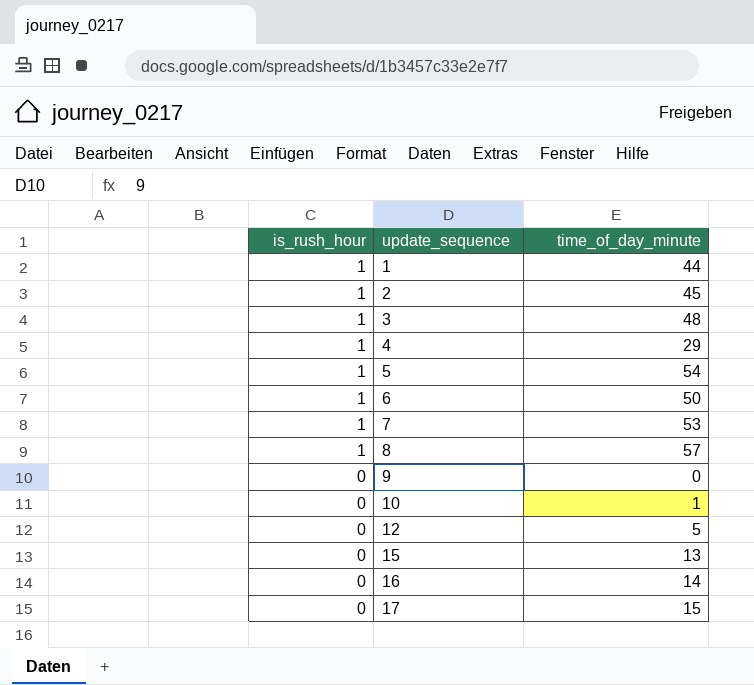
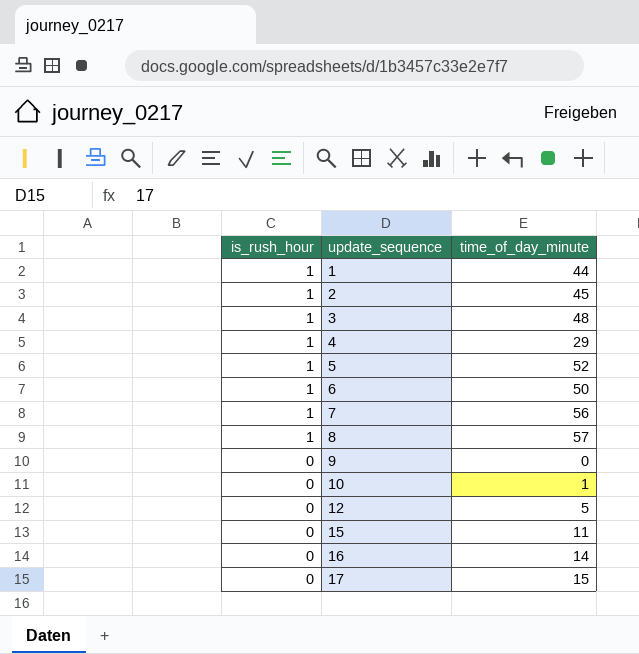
5 | time_of_day_minute: 54 -> 52
7 | time_of_day_minute: 53 -> 56
15 | time_of_day_minute: 13 -> 11

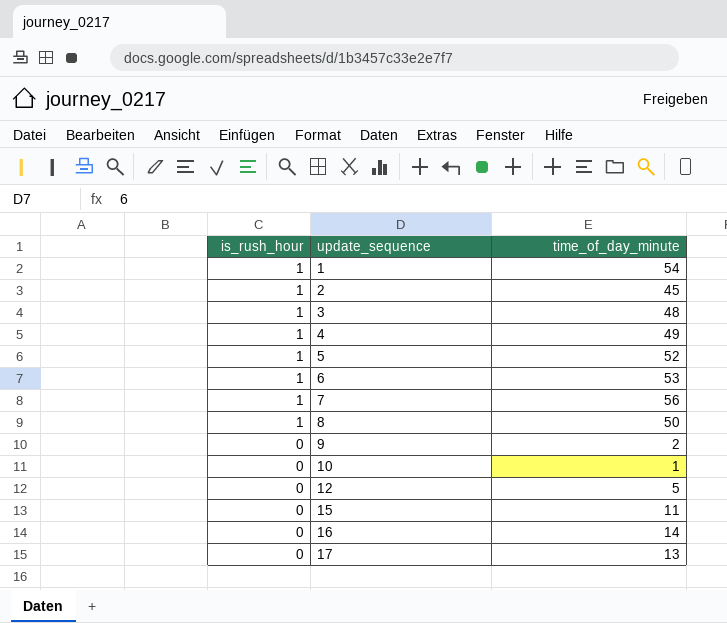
1 | time_of_day_minute: 44 -> 54
4 | time_of_day_minute: 29 -> 49
6 | time_of_day_minute: 50 -> 53
8 | time_of_day_minute: 57 -> 50
9 | time_of_day_minute: 0 -> 2
17 | time_of_day_minute: 15 -> 13

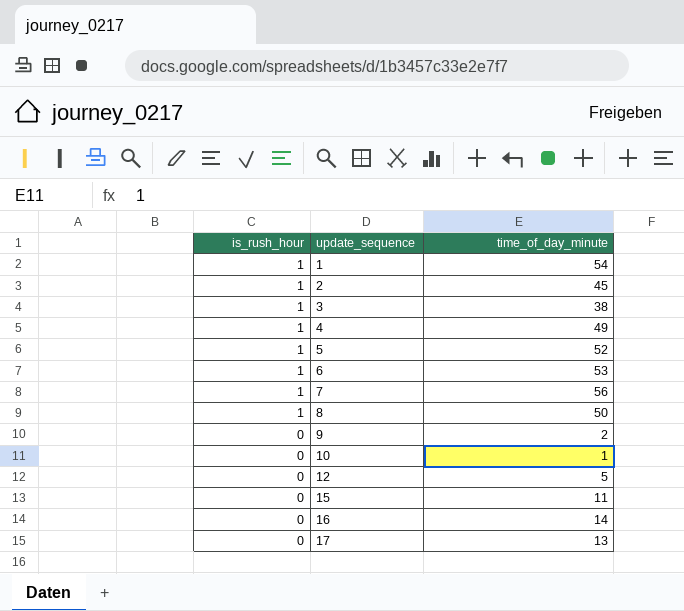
3 | time_of_day_minute: 48 -> 38

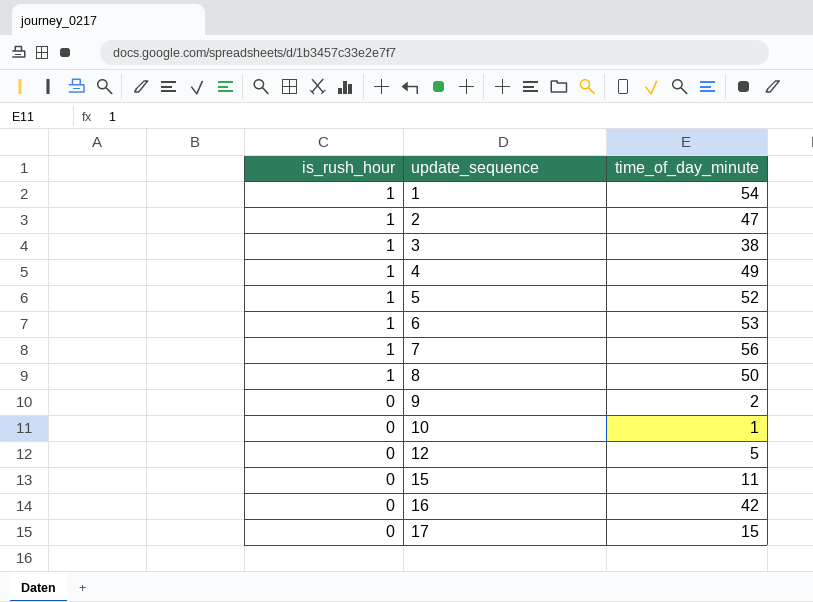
2 | time_of_day_minute: 45 -> 47
16 | time_of_day_minute: 14 -> 42
17 | time_of_day_minute: 13 -> 15

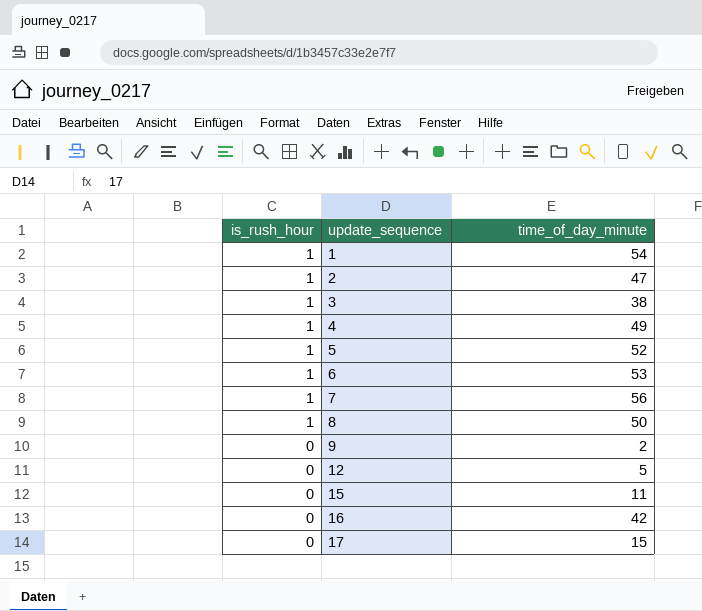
row 10: 0 | 1 -> none

